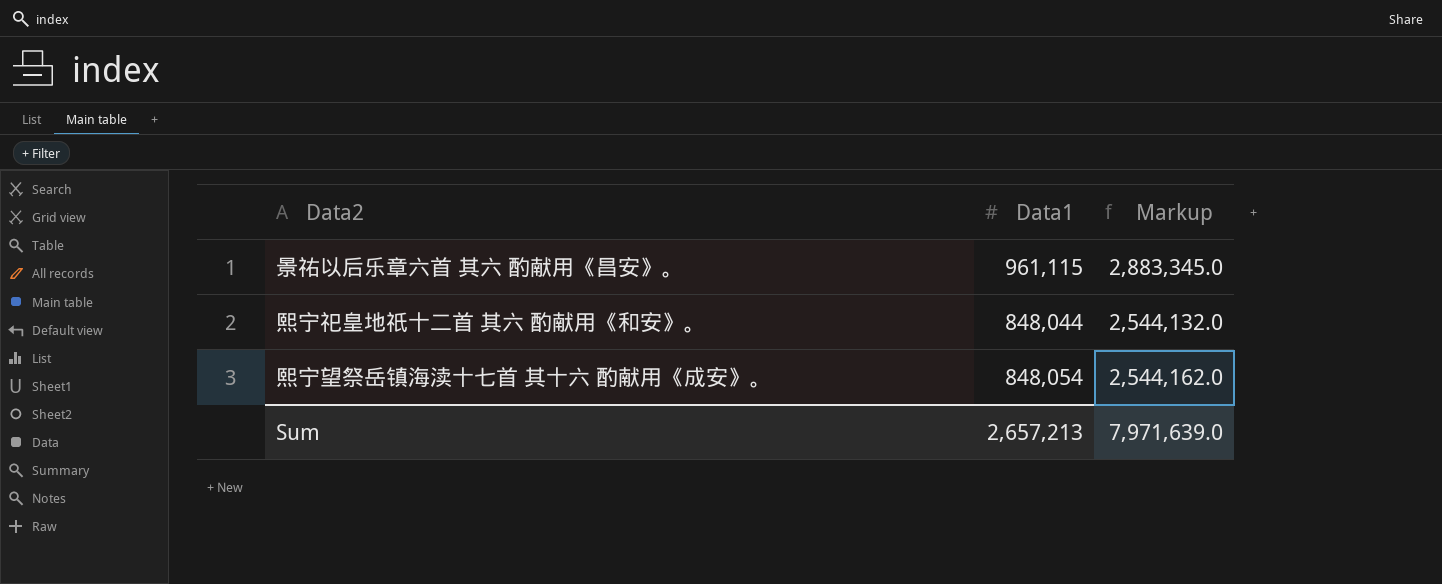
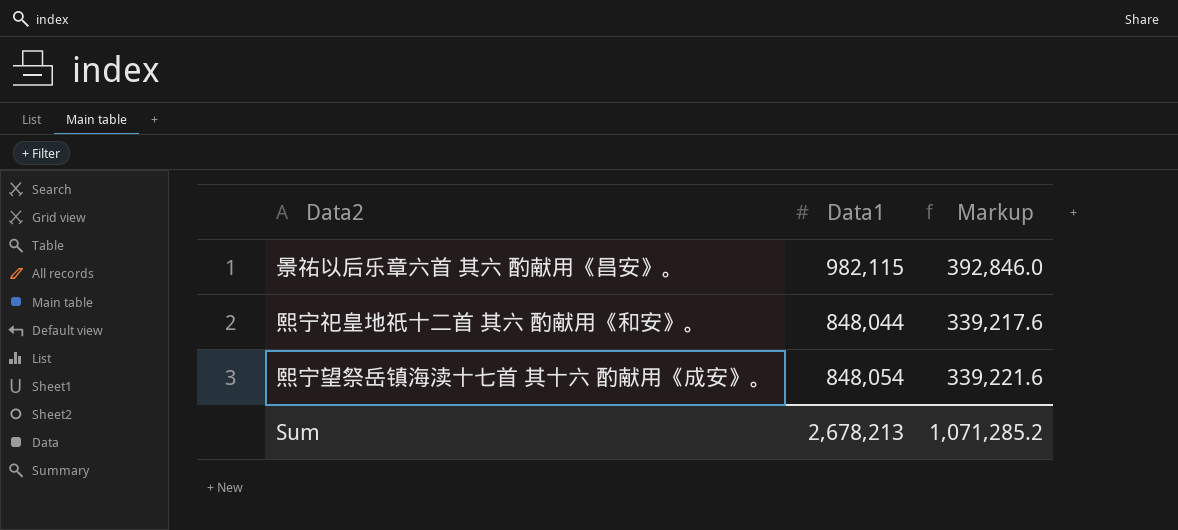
column Markup | formula: [Data1] * 3 -> [Data1] * 0.4
景祐以后乐章六首 其六 酌献用《昌安》。 | Data1: 961,115 -> 982,115
Sum | Data1: 2,657,213 -> 2,678,213
Sum | Markup: 7,971,639.0 -> 1,071,285.2

